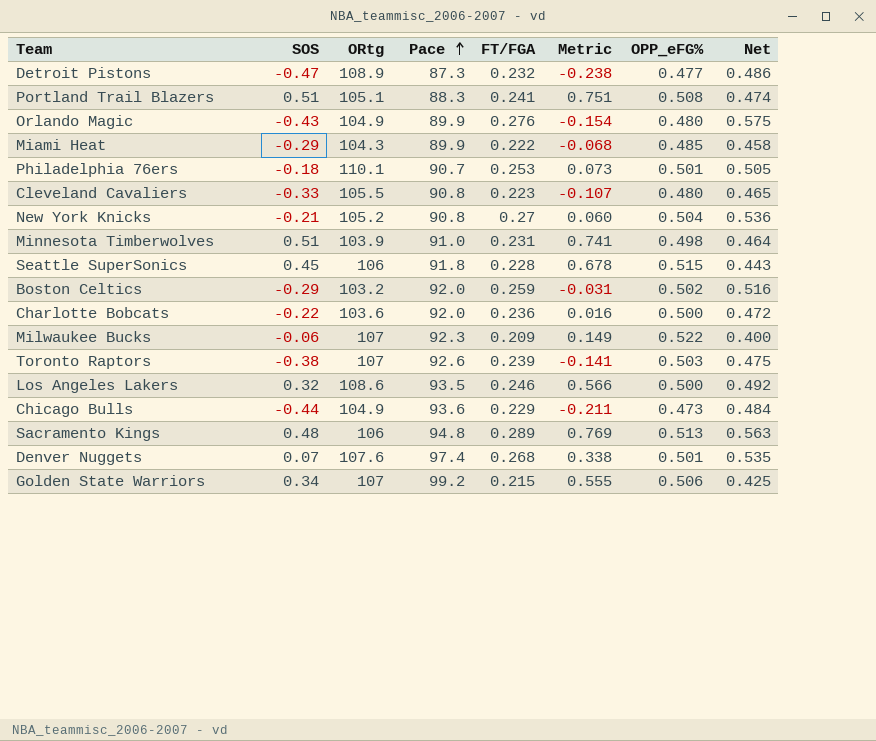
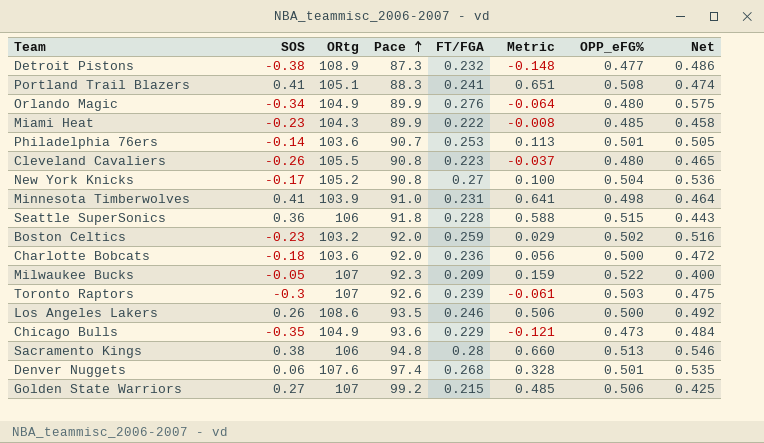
Detroit Pistons | SOS: -0.47 -> -0.38
Detroit Pistons | Metric: -0.238 -> -0.148
Portland Trail Blazers | SOS: 0.51 -> 0.41
Portland Trail Blazers | Metric: 0.751 -> 0.651
Orlando Magic | SOS: -0.43 -> -0.34
Orlando Magic | Metric: -0.154 -> -0.064
Miami Heat | SOS: -0.29 -> -0.23
Miami Heat | Metric: -0.068 -> -0.008
Philadelphia 76ers | SOS: -0.18 -> -0.14
Philadelphia 76ers | ORtg: 110.1 -> 103.6
Philadelphia 76ers | Metric: 0.073 -> 0.113
Cleveland Cavaliers | SOS: -0.33 -> -0.26
Cleveland Cavaliers | Metric: -0.107 -> -0.037
New York Knicks | SOS: -0.21 -> -0.17
New York Knicks | Metric: 0.060 -> 0.100
Minnesota Timberwolves | SOS: 0.51 -> 0.41
Minnesota Timberwolves | Metric: 0.741 -> 0.641
Seattle SuperSonics | SOS: 0.45 -> 0.36
Seattle SuperSonics | Metric: 0.678 -> 0.588
Boston Celtics | SOS: -0.29 -> -0.23
Boston Celtics | Metric: -0.031 -> 0.029
Charlotte Bobcats | SOS: -0.22 -> -0.18
Charlotte Bobcats | Metric: 0.016 -> 0.056
Milwaukee Bucks | SOS: -0.06 -> -0.05
Milwaukee Bucks | Metric: 0.149 -> 0.159
Toronto Raptors | SOS: -0.38 -> -0.3
Toronto Raptors | Metric: -0.141 -> -0.061
Los Angeles Lakers | SOS: 0.32 -> 0.26
Los Angeles Lakers | Metric: 0.566 -> 0.506
Chicago Bulls | SOS: -0.44 -> -0.35
Chicago Bulls | Metric: -0.211 -> -0.121
Sacramento Kings | SOS: 0.48 -> 0.38
Sacramento Kings | FT/FGA: 0.289 -> 0.28
Sacramento Kings | Metric: 0.769 -> 0.660
Sacramento Kings | Net: 0.563 -> 0.546
Denver Nuggets | SOS: 0.07 -> 0.06
Denver Nuggets | Metric: 0.338 -> 0.328
Golden State Warriors | SOS: 0.34 -> 0.27
Golden State Warriors | Metric: 0.555 -> 0.485

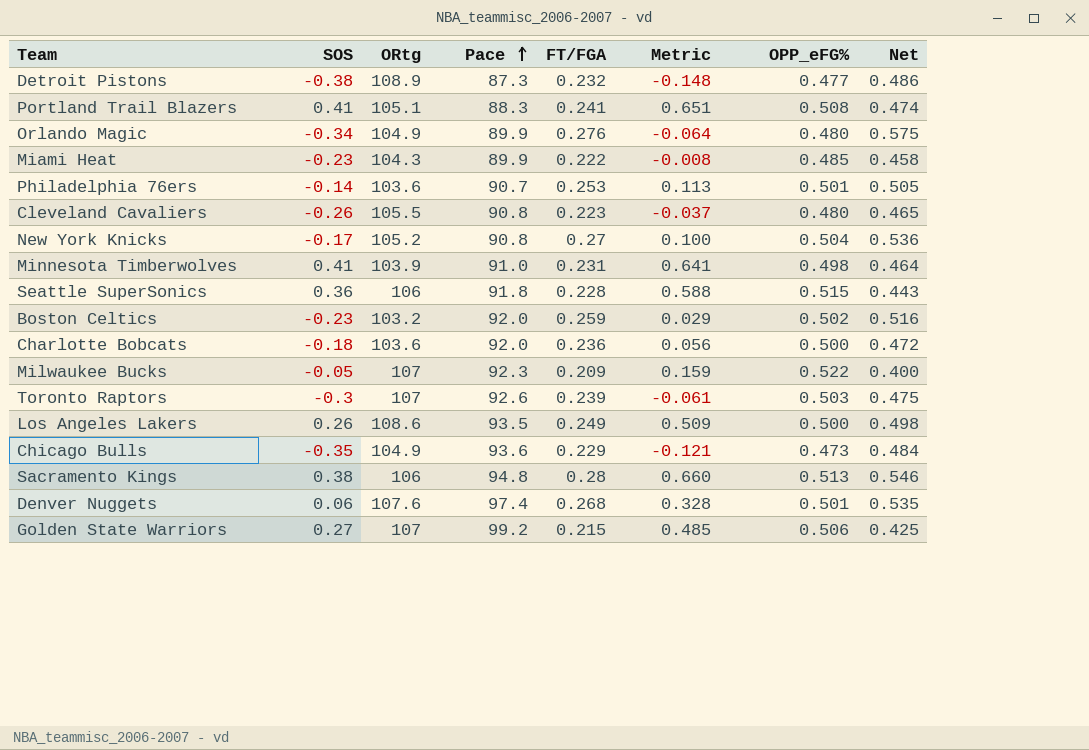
Los Angeles Lakers | FT/FGA: 0.246 -> 0.249
Los Angeles Lakers | Metric: 0.506 -> 0.509
Los Angeles Lakers | Net: 0.492 -> 0.498

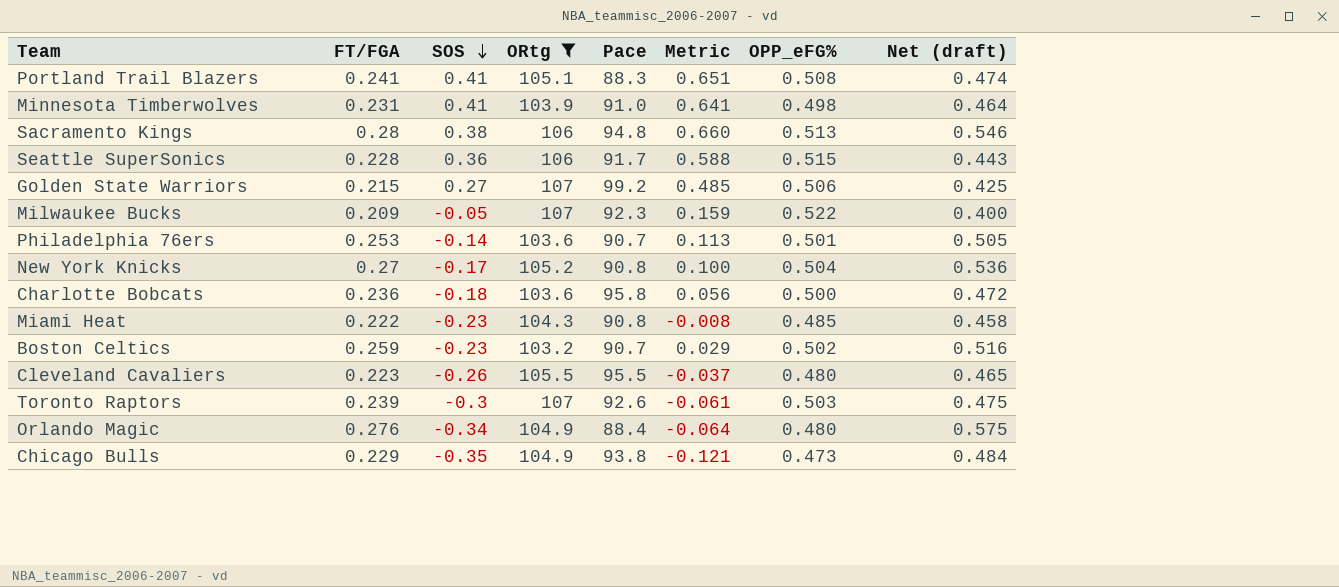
filter: none -> ORtg <= 107
row order: Pace ascending -> SOS descending
column FT/FGA | position: 5 -> 2
column name: Net -> Net (draft)
Seattle SuperSonics | Pace: 91.8 -> 91.7
Charlotte Bobcats | Pace: 92.0 -> 95.8
Miami Heat | Pace: 89.9 -> 90.8
Boston Celtics | Pace: 92.0 -> 90.7
Cleveland Cavaliers | Pace: 90.8 -> 95.5
Orlando Magic | Pace: 89.9 -> 88.4
Chicago Bulls | Pace: 93.6 -> 93.8

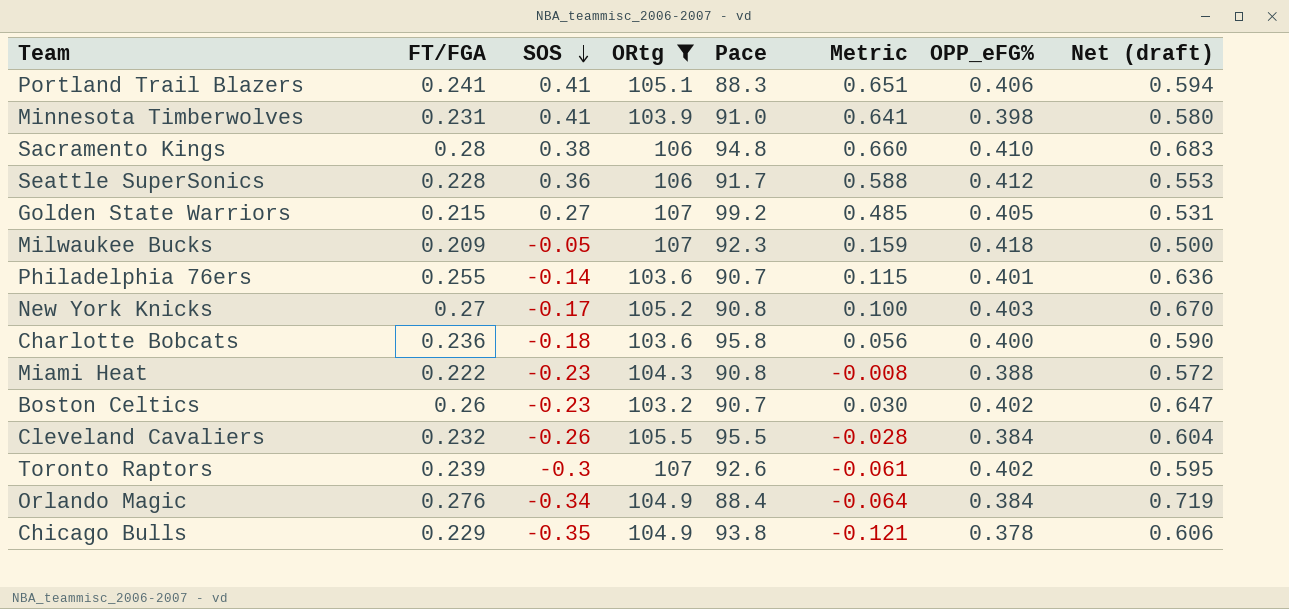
Portland Trail Blazers | OPP_eFG%: 0.508 -> 0.406
Portland Trail Blazers | Net (draft): 0.474 -> 0.594
Minnesota Timberwolves | OPP_eFG%: 0.498 -> 0.398
Minnesota Timberwolves | Net (draft): 0.464 -> 0.580
Sacramento Kings | OPP_eFG%: 0.513 -> 0.410
Sacramento Kings | Net (draft): 0.546 -> 0.683
Seattle SuperSonics | OPP_eFG%: 0.515 -> 0.412
Seattle SuperSonics | Net (draft): 0.443 -> 0.553
Golden State Warriors | OPP_eFG%: 0.506 -> 0.405
Golden State Warriors | Net (draft): 0.425 -> 0.531
Milwaukee Bucks | OPP_eFG%: 0.522 -> 0.418
Milwaukee Bucks | Net (draft): 0.400 -> 0.500
Philadelphia 76ers | FT/FGA: 0.253 -> 0.255
Philadelphia 76ers | Metric: 0.113 -> 0.115
Philadelphia 76ers | OPP_eFG%: 0.501 -> 0.401
Philadelphia 76ers | Net (draft): 0.505 -> 0.636
New York Knicks | OPP_eFG%: 0.504 -> 0.403
New York Knicks | Net (draft): 0.536 -> 0.670
Charlotte Bobcats | OPP_eFG%: 0.500 -> 0.400
Charlotte Bobcats | Net (draft): 0.472 -> 0.590
Miami Heat | OPP_eFG%: 0.485 -> 0.388
Miami Heat | Net (draft): 0.458 -> 0.572
Boston Celtics | FT/FGA: 0.259 -> 0.26
Boston Celtics | Metric: 0.029 -> 0.030
Boston Celtics | OPP_eFG%: 0.502 -> 0.402
Boston Celtics | Net (draft): 0.516 -> 0.647
Cleveland Cavaliers | FT/FGA: 0.223 -> 0.232
Cleveland Cavaliers | Metric: -0.037 -> -0.028
Cleveland Cavaliers | OPP_eFG%: 0.480 -> 0.384
Cleveland Cavaliers | Net (draft): 0.465 -> 0.604
Toronto Raptors | OPP_eFG%: 0.503 -> 0.402
Toronto Raptors | Net (draft): 0.475 -> 0.595
Orlando Magic | OPP_eFG%: 0.480 -> 0.384
Orlando Magic | Net (draft): 0.575 -> 0.719
Chicago Bulls | OPP_eFG%: 0.473 -> 0.378
Chicago Bulls | Net (draft): 0.484 -> 0.606

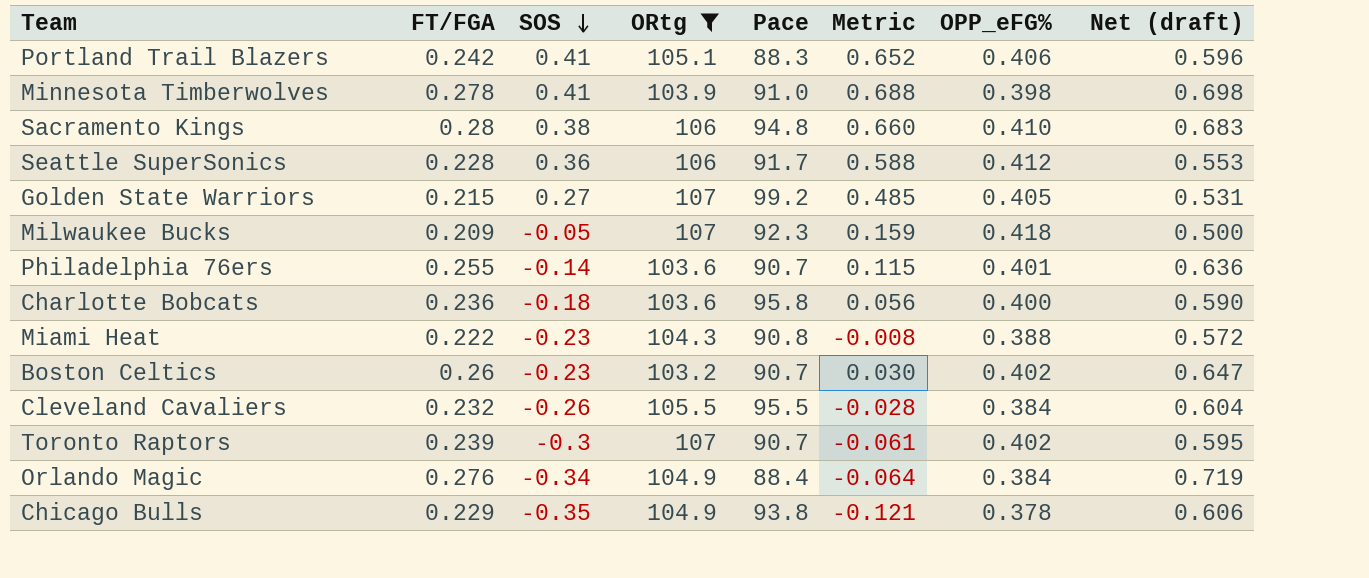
row New York Knicks: 0.27 | -0.17 | 105.2 | 90.8 | 0.100 | 0.403 | 0.670 -> none
Portland Trail Blazers | FT/FGA: 0.241 -> 0.242
Portland Trail Blazers | Metric: 0.651 -> 0.652
Portland Trail Blazers | Net (draft): 0.594 -> 0.596
Minnesota Timberwolves | FT/FGA: 0.231 -> 0.278
Minnesota Timberwolves | Metric: 0.641 -> 0.688
Minnesota Timberwolves | Net (draft): 0.580 -> 0.698
Toronto Raptors | Pace: 92.6 -> 90.7

